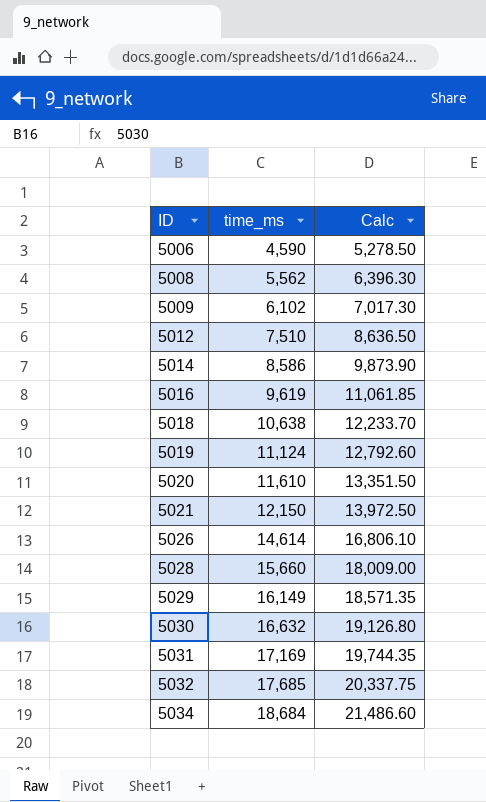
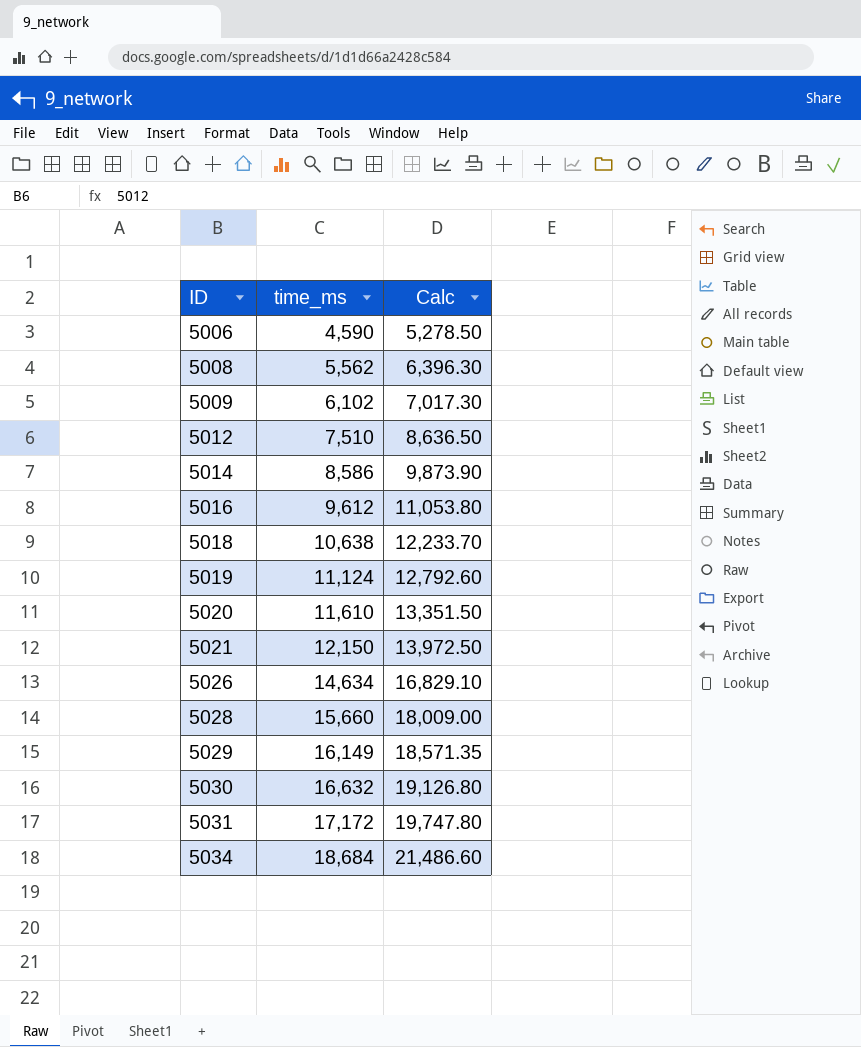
row 5032: 17,685 | 20,337.75 -> none
5016 | time_ms: 9,619 -> 9,612
5016 | Calc: 11,061.85 -> 11,053.80
5026 | time_ms: 14,614 -> 14,634
5026 | Calc: 16,806.10 -> 16,829.10
5031 | time_ms: 17,169 -> 17,172
5031 | Calc: 19,744.35 -> 19,747.80

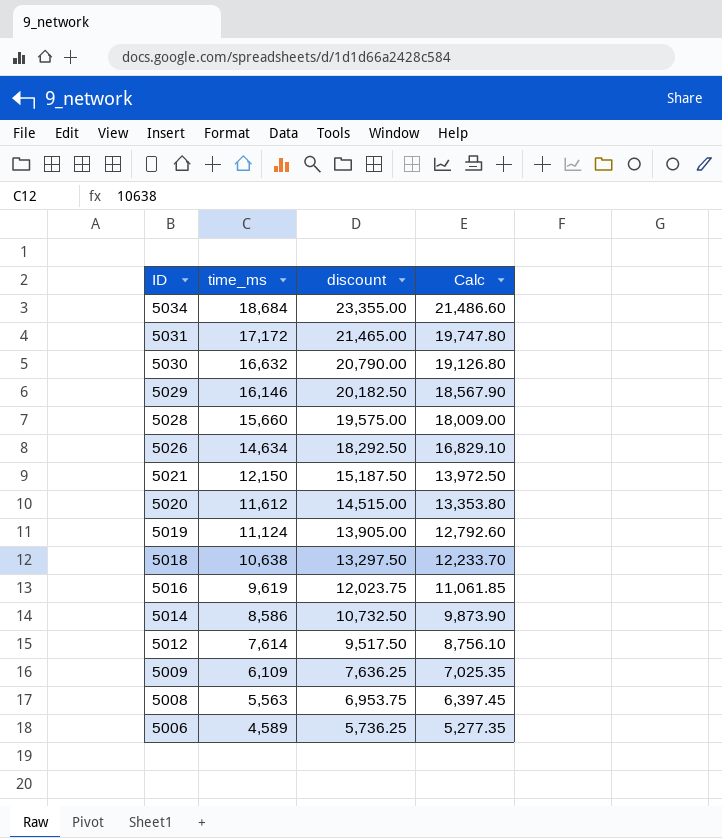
row order: ID ascending -> ID descending
column discount | formula: none -> [time_ms] * 1.25
5029 | time_ms: 16,149 -> 16,146
5029 | Calc: 18,571.35 -> 18,567.90
5020 | time_ms: 11,610 -> 11,612
5020 | Calc: 13,351.50 -> 13,353.80
5016 | time_ms: 9,612 -> 9,619
5016 | Calc: 11,053.80 -> 11,061.85
5012 | time_ms: 7,510 -> 7,614
5012 | Calc: 8,636.50 -> 8,756.10
5009 | time_ms: 6,102 -> 6,109
5009 | Calc: 7,017.30 -> 7,025.35
5008 | time_ms: 5,562 -> 5,563
5008 | Calc: 6,396.30 -> 6,397.45
5006 | time_ms: 4,590 -> 4,589
5006 | Calc: 5,278.50 -> 5,277.35

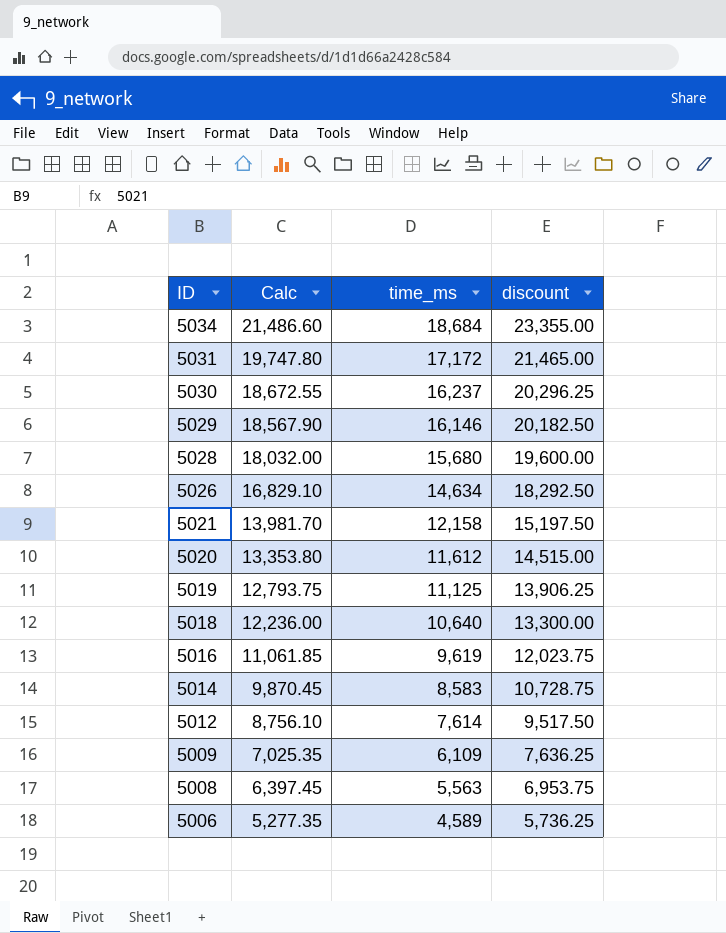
column Calc | position: 4 -> 2
5030 | Calc: 19,126.80 -> 18,672.55
5030 | time_ms: 16,632 -> 16,237
5030 | discount: 20,790.00 -> 20,296.25
5028 | Calc: 18,009.00 -> 18,032.00
5028 | time_ms: 15,660 -> 15,680
5028 | discount: 19,575.00 -> 19,600.00
5021 | Calc: 13,972.50 -> 13,981.70
5021 | time_ms: 12,150 -> 12,158
5021 | discount: 15,187.50 -> 15,197.50
5019 | Calc: 12,792.60 -> 12,793.75
5019 | time_ms: 11,124 -> 11,125
5019 | discount: 13,905.00 -> 13,906.25
5018 | Calc: 12,233.70 -> 12,236.00
5018 | time_ms: 10,638 -> 10,640
5018 | discount: 13,297.50 -> 13,300.00
5014 | Calc: 9,873.90 -> 9,870.45
5014 | time_ms: 8,586 -> 8,583
5014 | discount: 10,732.50 -> 10,728.75

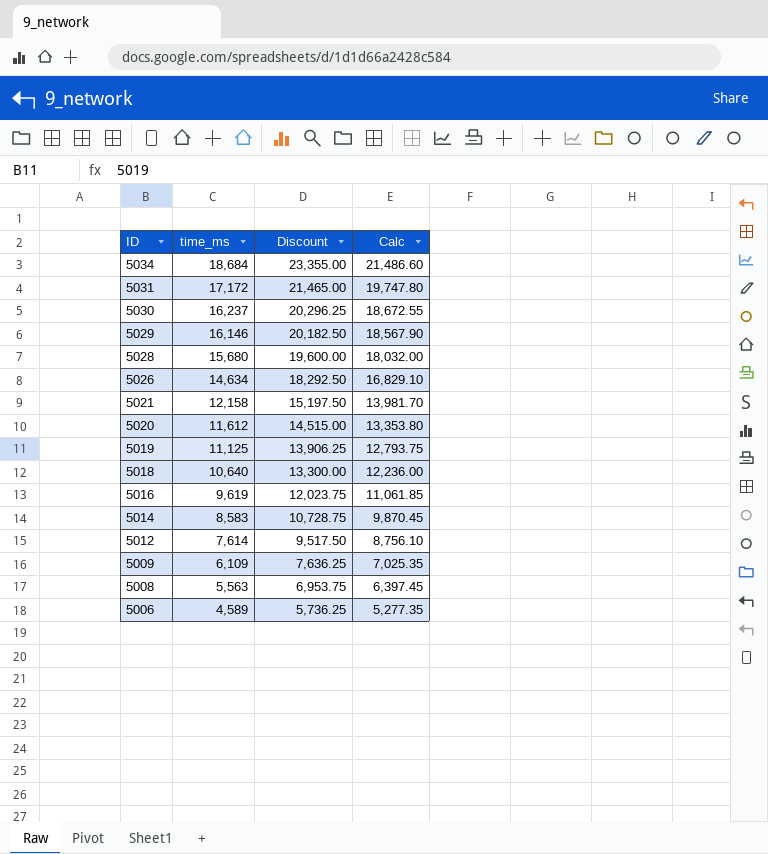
column name: discount -> Discount
column Calc | position: 2 -> 4

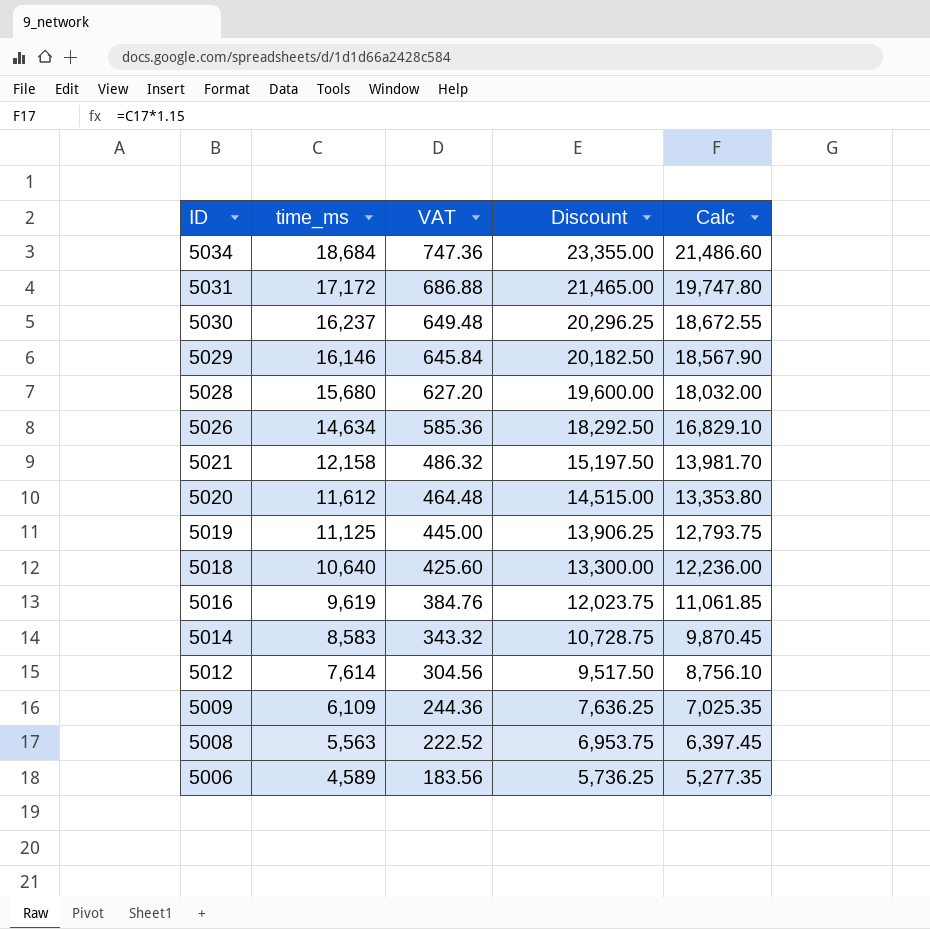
column VAT | formula: none -> [time_ms] * 0.04

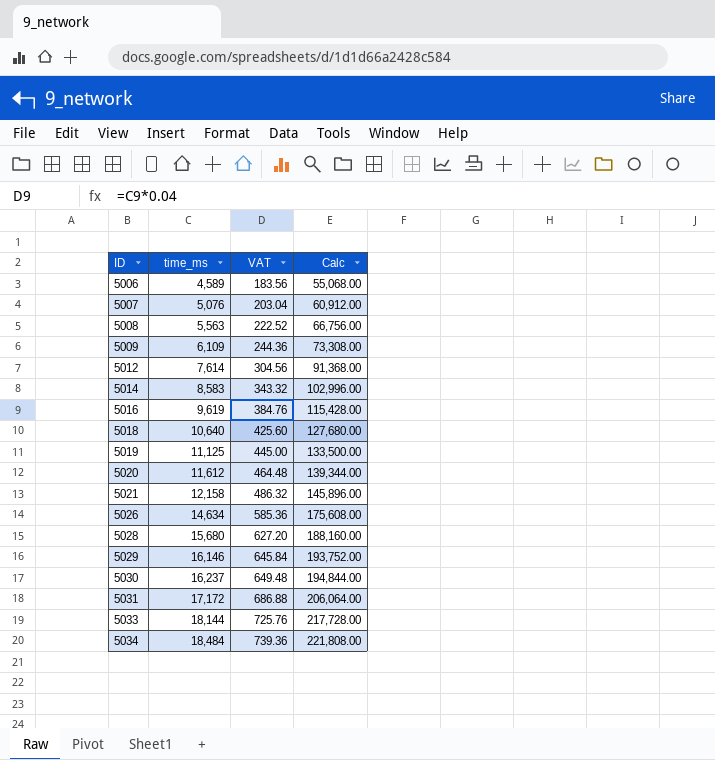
row order: ID descending -> ID ascending
column Discount | formula: [time_ms] * 1.25 -> none
column Calc | formula: [time_ms] * 1.15 -> [time_ms] * 12
row 5007: none -> 5,076 | 203.04 | 60,912.00
row 5033: none -> 18,144 | 725.76 | 217,728.00
5034 | time_ms: 18,684 -> 18,484
5034 | VAT: 747.36 -> 739.36

